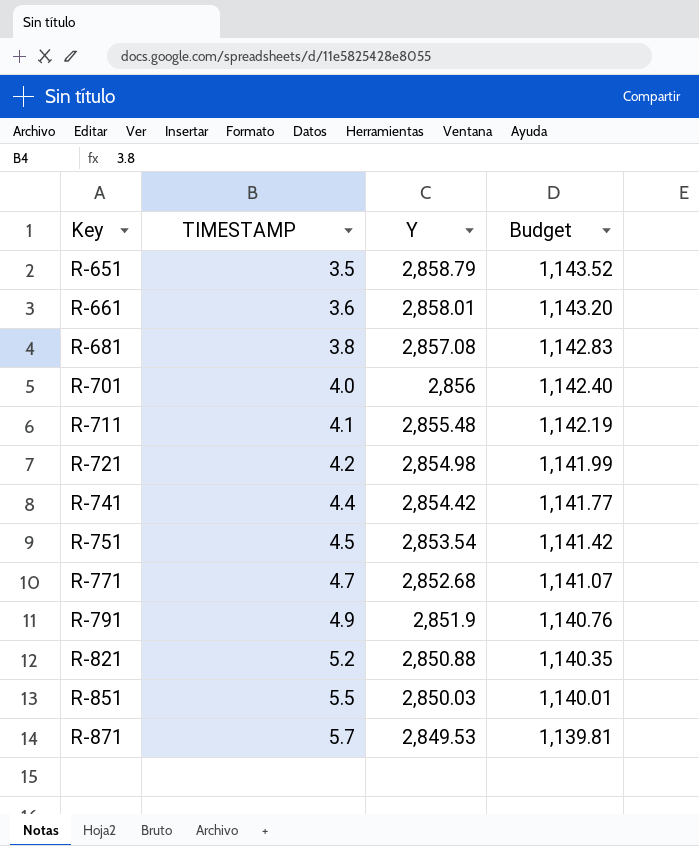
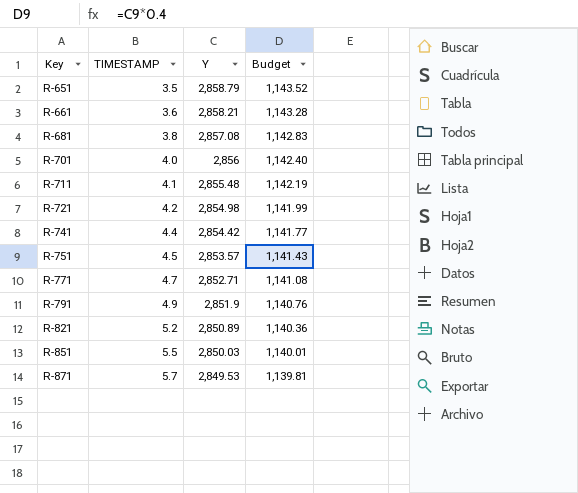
R-661 | Y: 2,858.01 -> 2,858.21
R-661 | Budget: 1,143.20 -> 1,143.28
R-751 | Y: 2,853.54 -> 2,853.57
R-751 | Budget: 1,141.42 -> 1,141.43
R-771 | Y: 2,852.68 -> 2,852.71
R-771 | Budget: 1,141.07 -> 1,141.08
R-821 | Y: 2,850.88 -> 2,850.89
R-821 | Budget: 1,140.35 -> 1,140.36

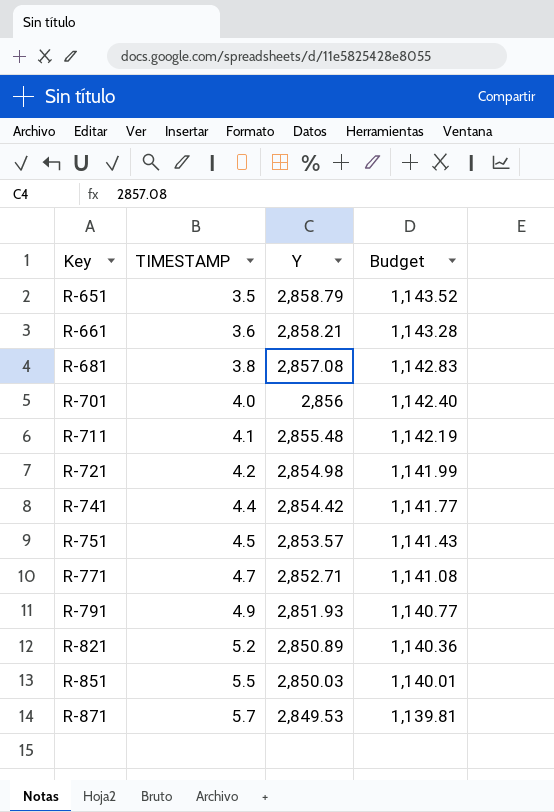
R-791 | Y: 2,851.9 -> 2,851.93
R-791 | Budget: 1,140.76 -> 1,140.77

